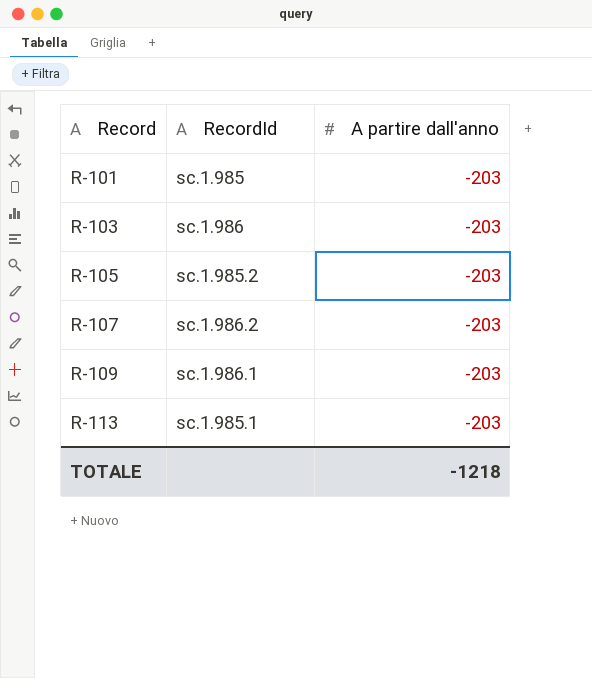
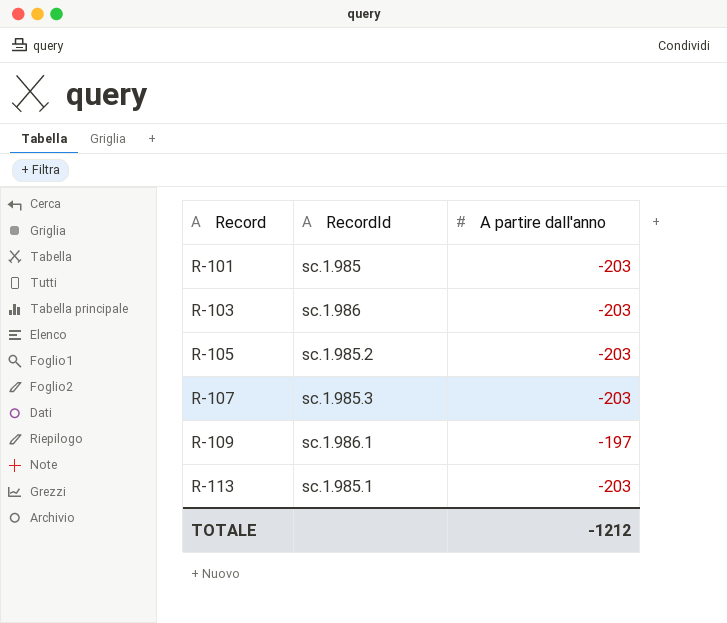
R-107 | RecordId: sc.1.986.2 -> sc.1.985.3
R-109 | A partire dall'anno: -203 -> -197
TOTALE | A partire dall'anno: -1218 -> -1212

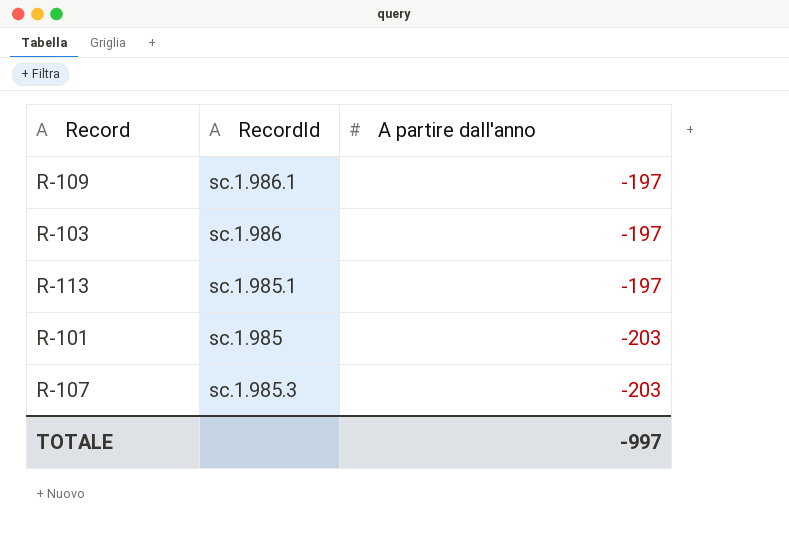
row order: Record ascending -> A partire dall'anno descending
row R-105: sc.1.985.2 | -203 -> none
R-103 | A partire dall'anno: -203 -> -197
R-113 | A partire dall'anno: -203 -> -197
TOTALE | A partire dall'anno: -1212 -> -997

